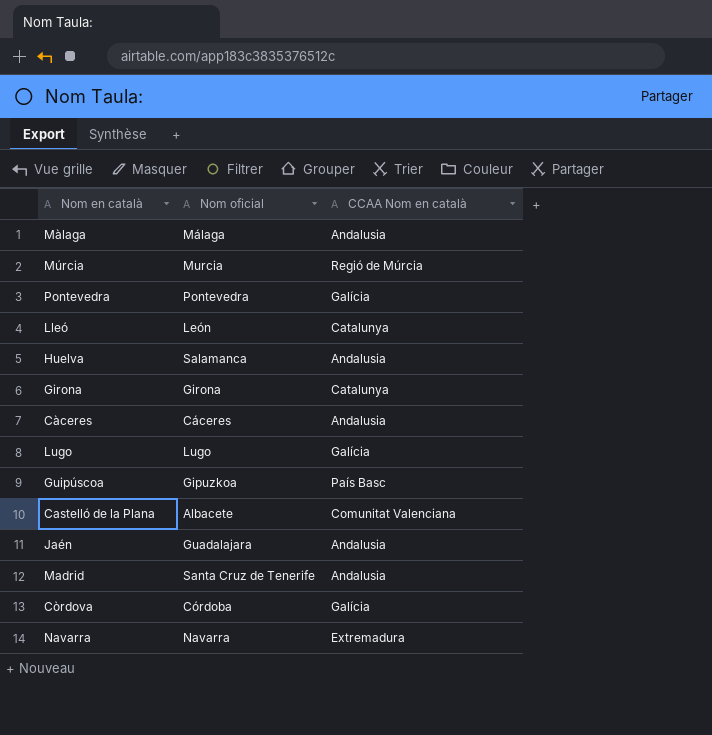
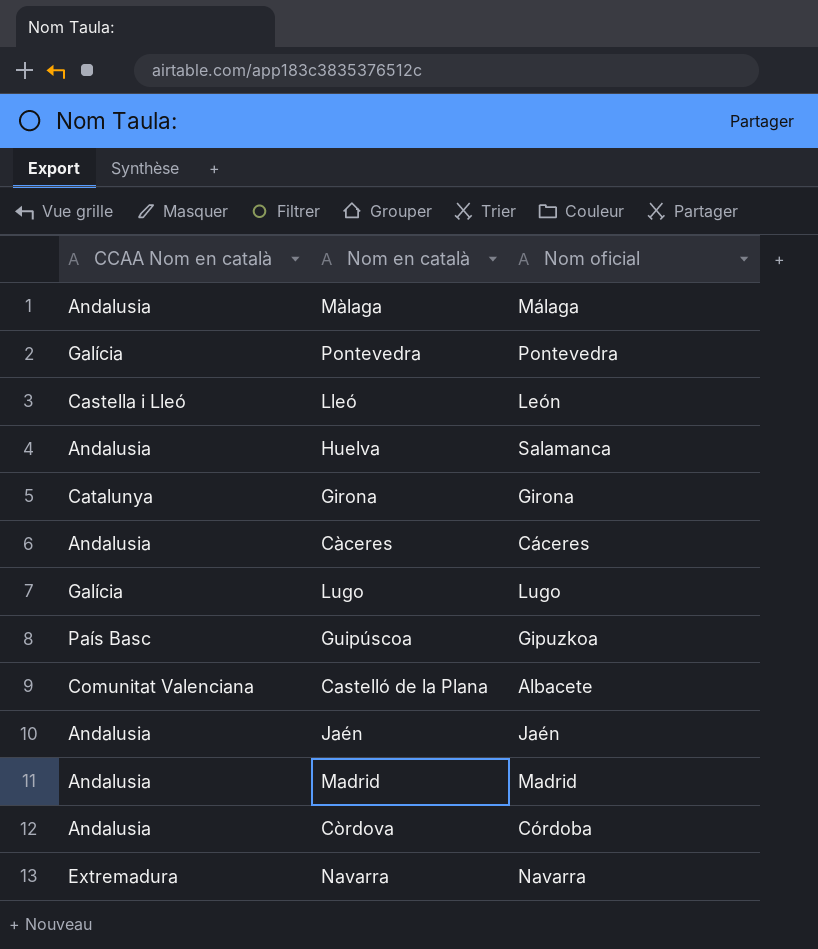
column CCAA Nom en català | position: 3 -> 1
row Múrcia: Murcia | Regió de Múrcia -> none
Lleó | CCAA Nom en català: Catalunya -> Castella i Lleó
Jaén | Nom oficial: Guadalajara -> Jaén
Madrid | Nom oficial: Santa Cruz de Tenerife -> Madrid
Còrdova | CCAA Nom en català: Galícia -> Andalusia

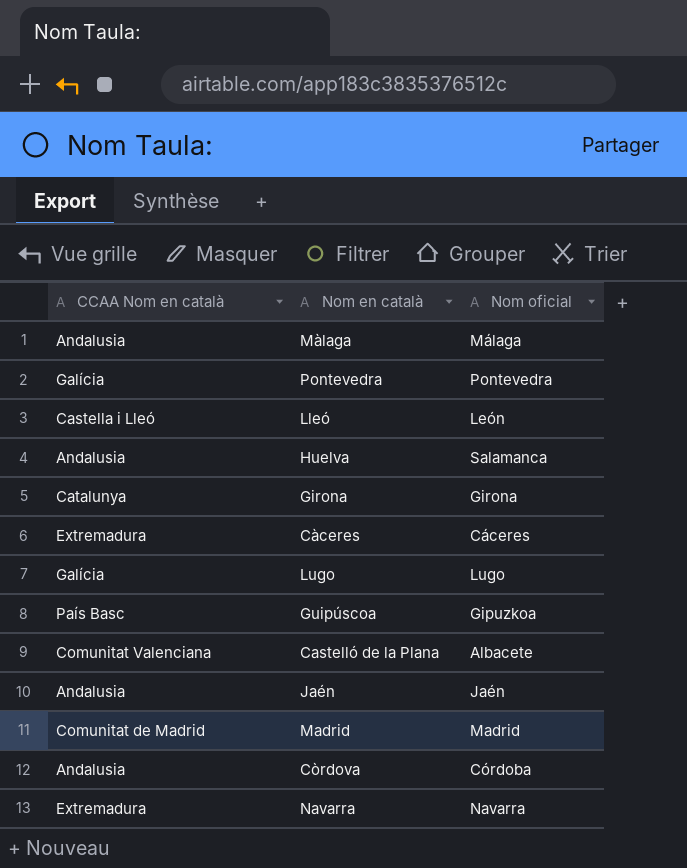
Càceres | CCAA Nom en català: Andalusia -> Extremadura
Madrid | CCAA Nom en català: Andalusia -> Comunitat de Madrid

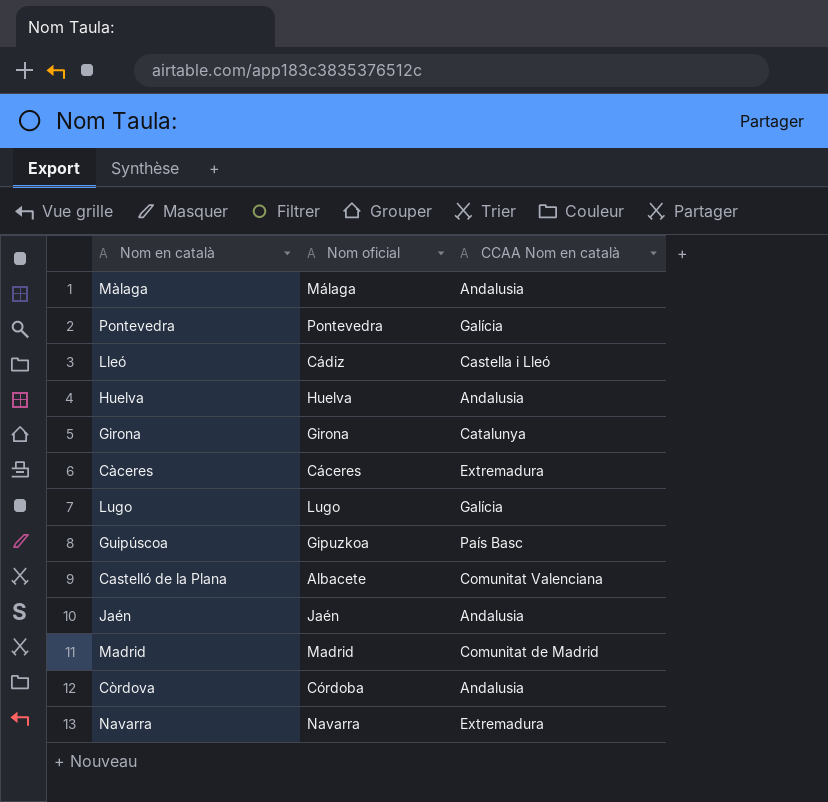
column CCAA Nom en català | position: 1 -> 3
Lleó | Nom oficial: León -> Cádiz
Huelva | Nom oficial: Salamanca -> Huelva

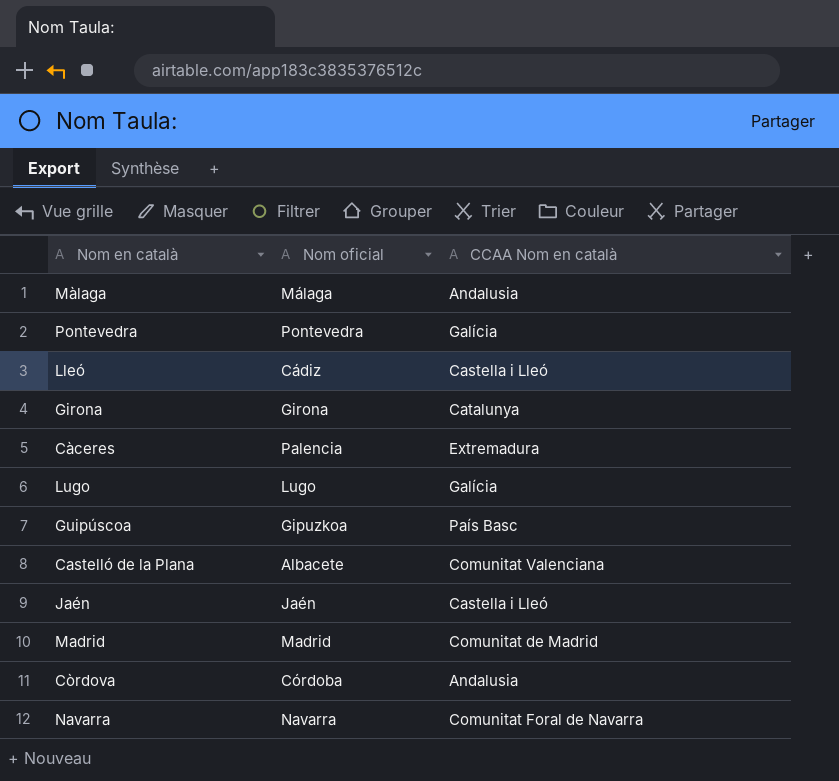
row Huelva: Huelva | Andalusia -> none
Càceres | Nom oficial: Cáceres -> Palencia
Jaén | CCAA Nom en català: Andalusia -> Castella i Lleó
Navarra | CCAA Nom en català: Extremadura -> Comunitat Foral de Navarra

